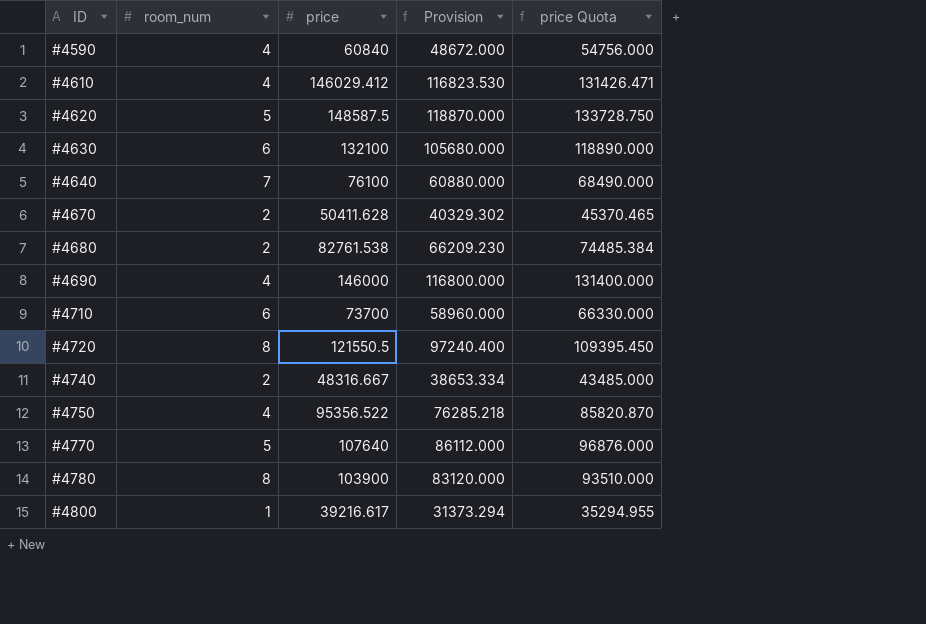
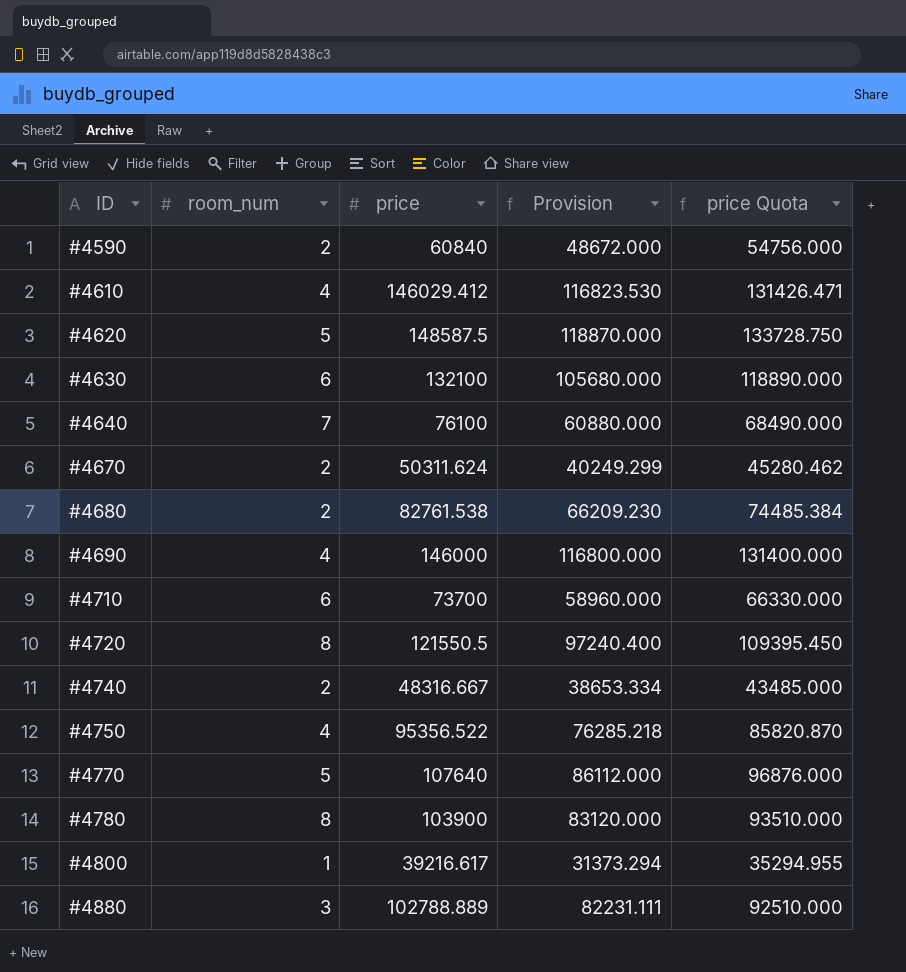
#4590 | room_num: 4 -> 2
#4670 | price: 50411.628 -> 50311.624
#4670 | Provision: 40329.302 -> 40249.299
#4670 | price Quota: 45370.465 -> 45280.462
row #4880: none -> 3 | 102788.889 | 82231.111 | 92510.000

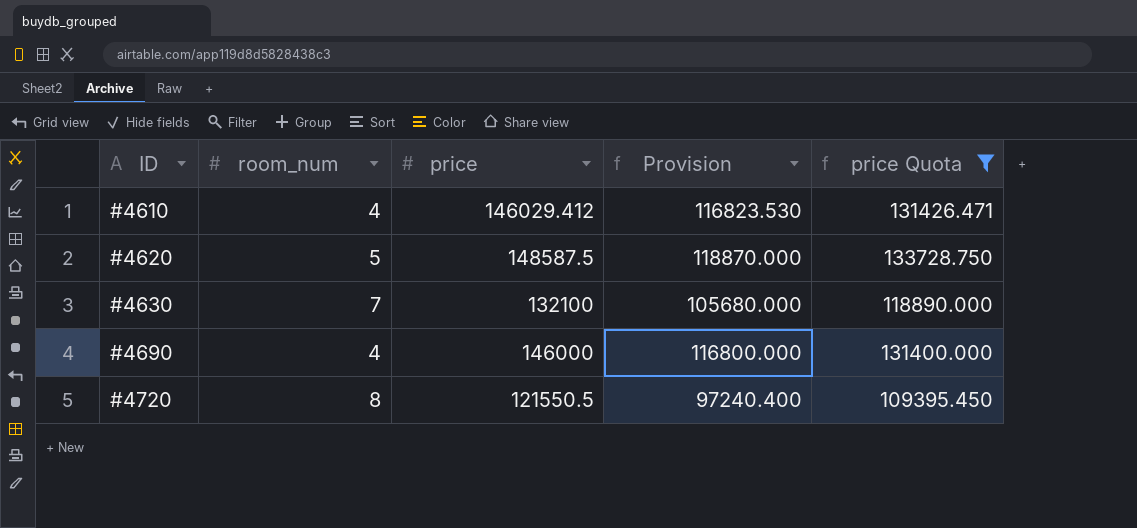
filter: none -> price Quota >= 109395.450
#4630 | room_num: 6 -> 7

